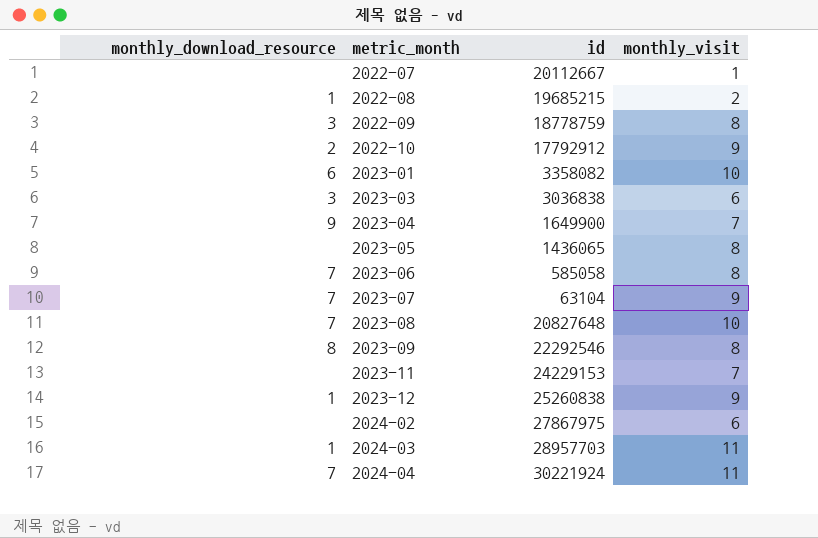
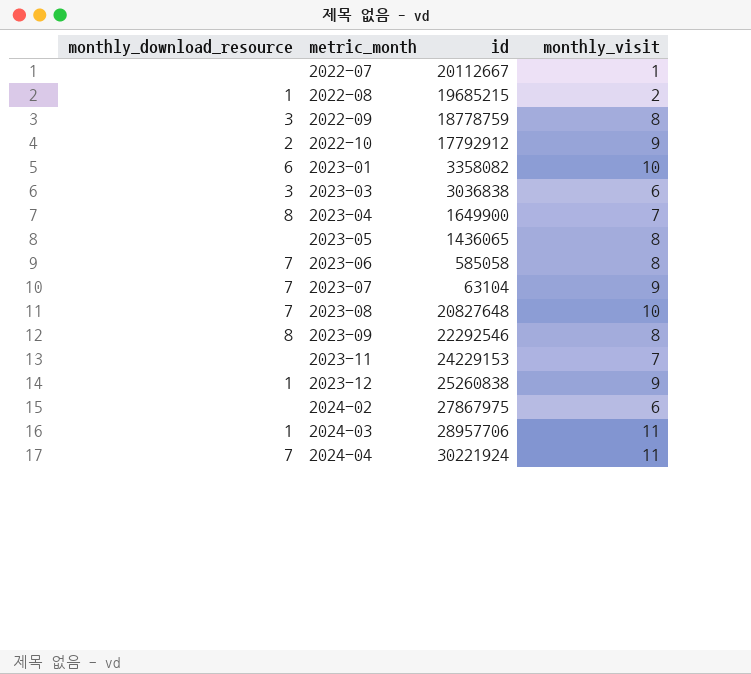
2023-04 | monthly_download_resource: 9 -> 8
2024-03 | id: 28957703 -> 28957706

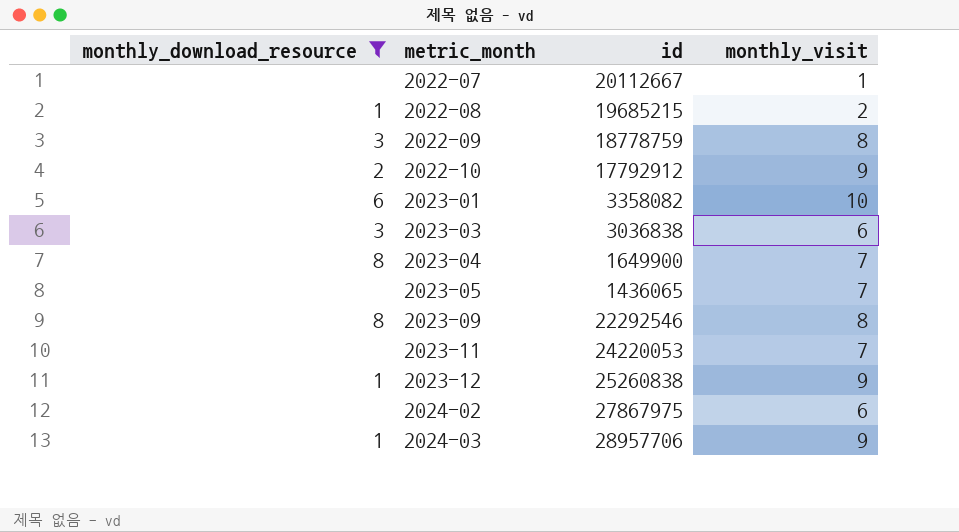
filter: none -> monthly_download_resource != 7
2023-05 | monthly_visit: 8 -> 7
2023-11 | id: 24229153 -> 24220053
2024-03 | monthly_visit: 11 -> 9

